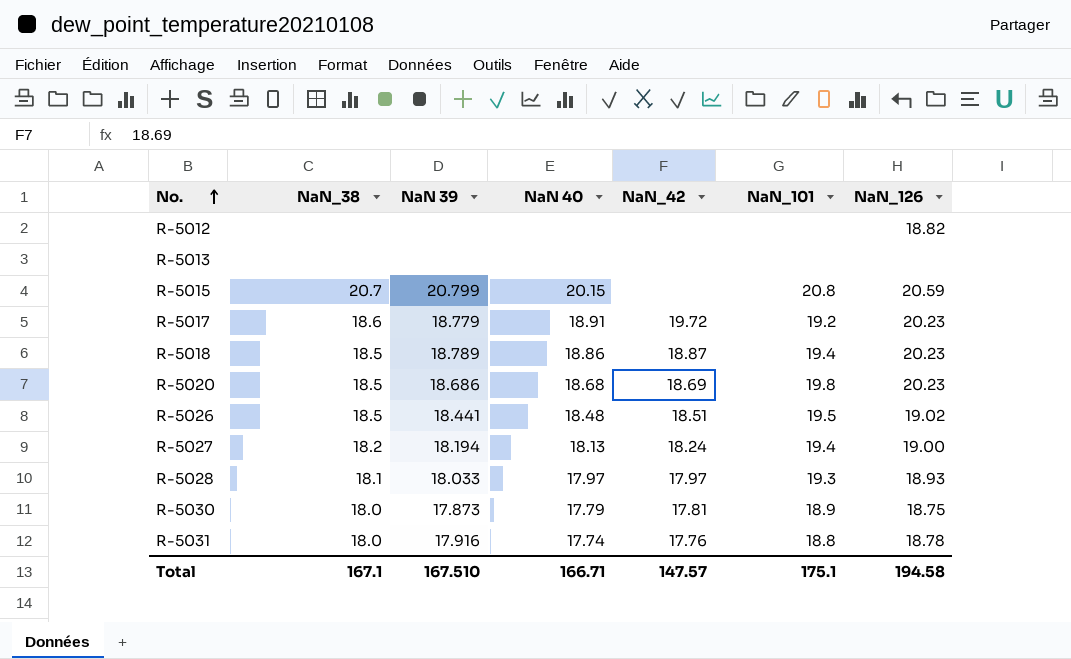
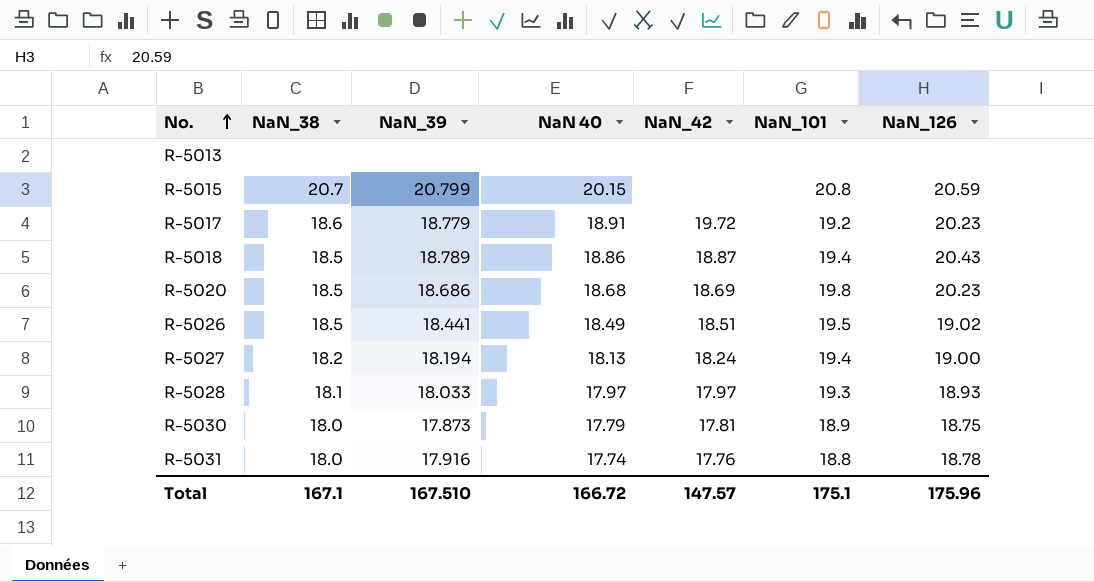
column name: NaN 39 -> NaN_39
row R-5012: none | none | none | none | none | 18.82 -> none
R-5018 | NaN_126: 20.23 -> 20.43
R-5026 | NaN 40: 18.48 -> 18.49
Total | NaN 40: 166.71 -> 166.72
Total | NaN_126: 194.58 -> 175.96

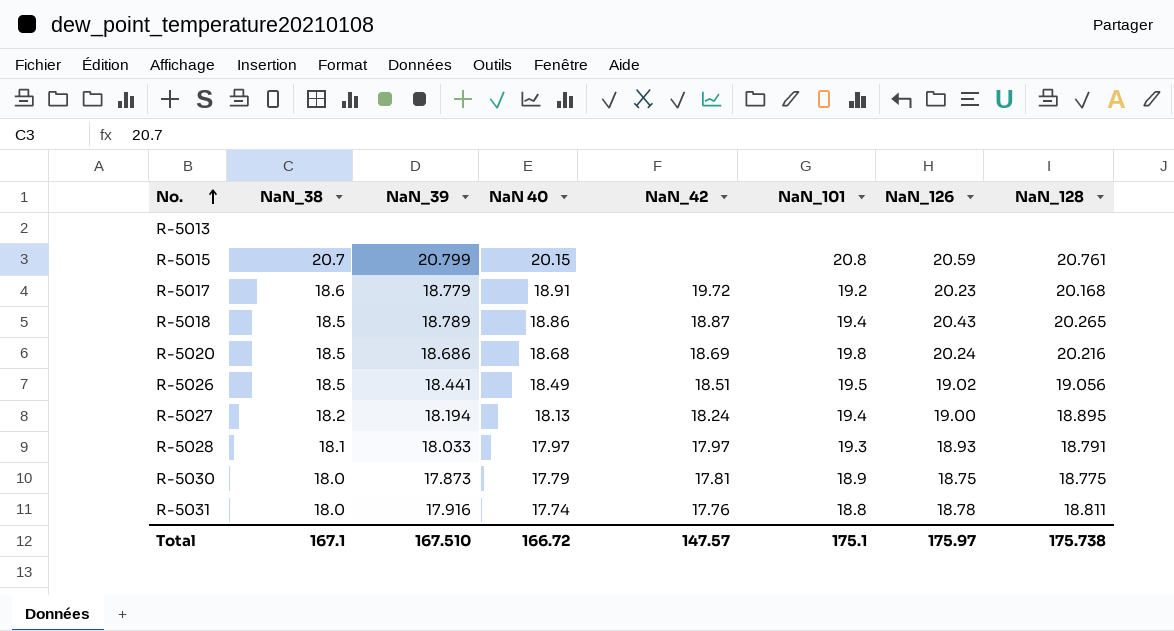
column NaN_128 | position: none -> 8
R-5020 | NaN_126: 20.23 -> 20.24
Total | NaN_126: 175.96 -> 175.97

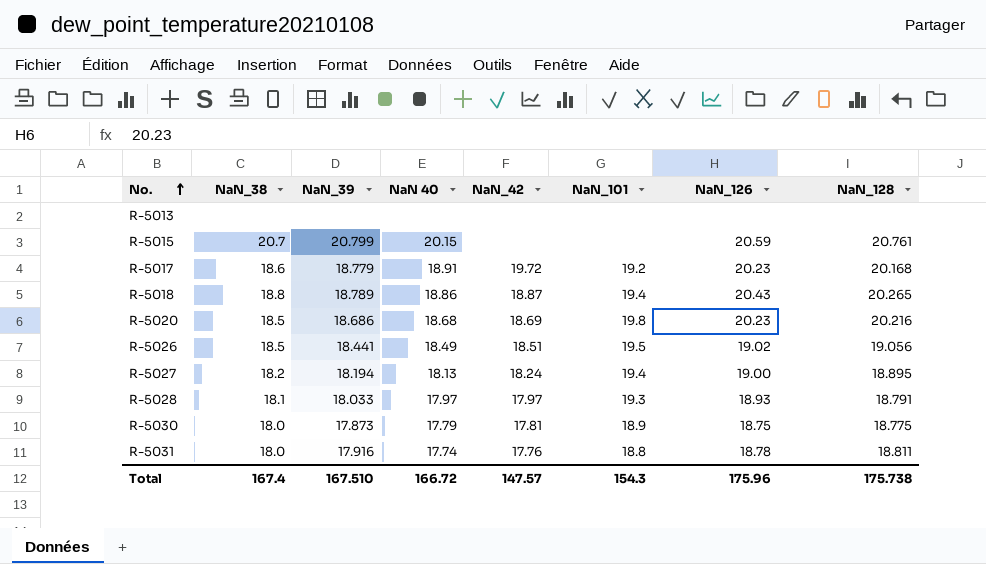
R-5015 | NaN_101: 20.8 -> none
R-5018 | NaN_38: 18.5 -> 18.8
R-5020 | NaN_126: 20.24 -> 20.23
Total | NaN_38: 167.1 -> 167.4
Total | NaN_101: 175.1 -> 154.3
Total | NaN_126: 175.97 -> 175.96

